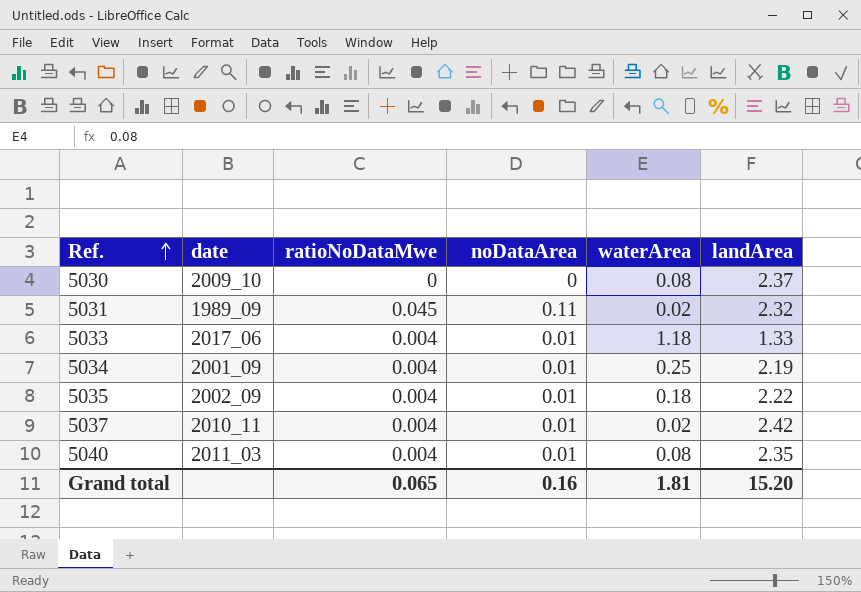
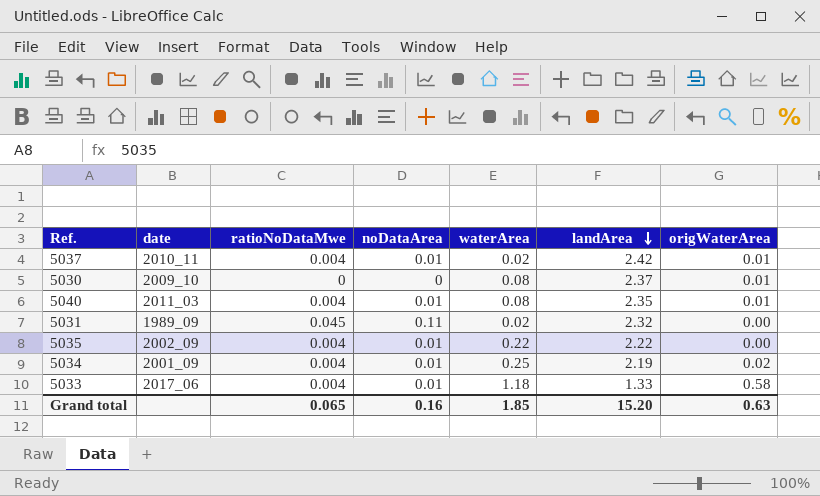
row order: Ref. ascending -> landArea descending
column origWaterArea | position: none -> 7
5035 | waterArea: 0.18 -> 0.22
Grand total | waterArea: 1.81 -> 1.85

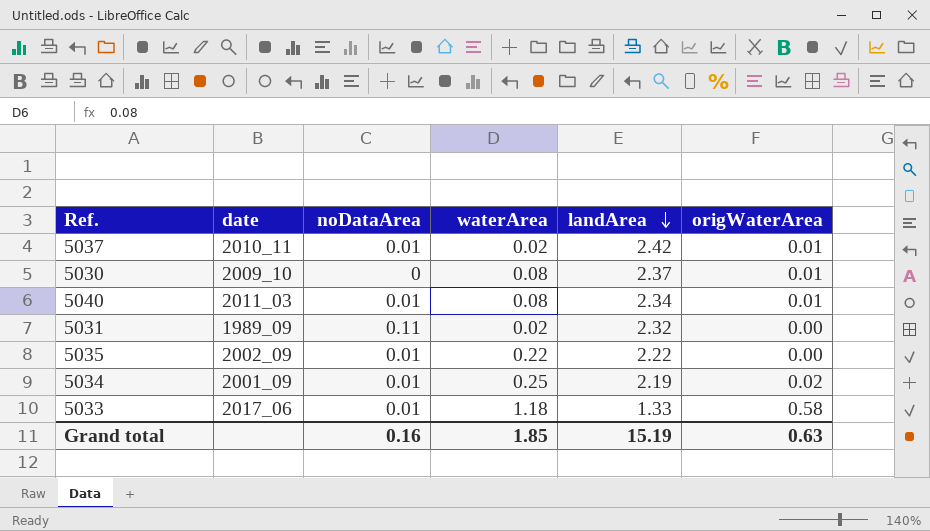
column ratioNoDataMwe | position: 3 -> none
5040 | landArea: 2.35 -> 2.34
Grand total | landArea: 15.20 -> 15.19

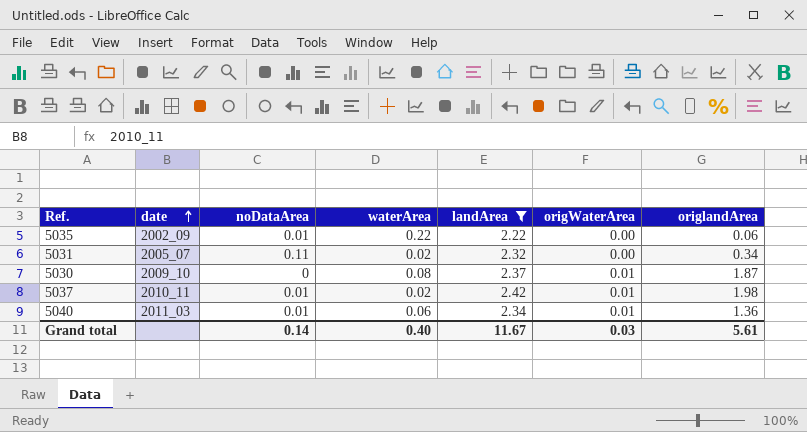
filter: none -> landArea >= 2.22
row order: landArea descending -> date ascending
column origlandArea | position: none -> 7
5031 | date: 1989_09 -> 2005_07
5040 | waterArea: 0.08 -> 0.06
Grand total | noDataArea: 0.16 -> 0.14
Grand total | waterArea: 1.85 -> 0.40
Grand total | landArea: 15.19 -> 11.67
Grand total | origWaterArea: 0.63 -> 0.03

